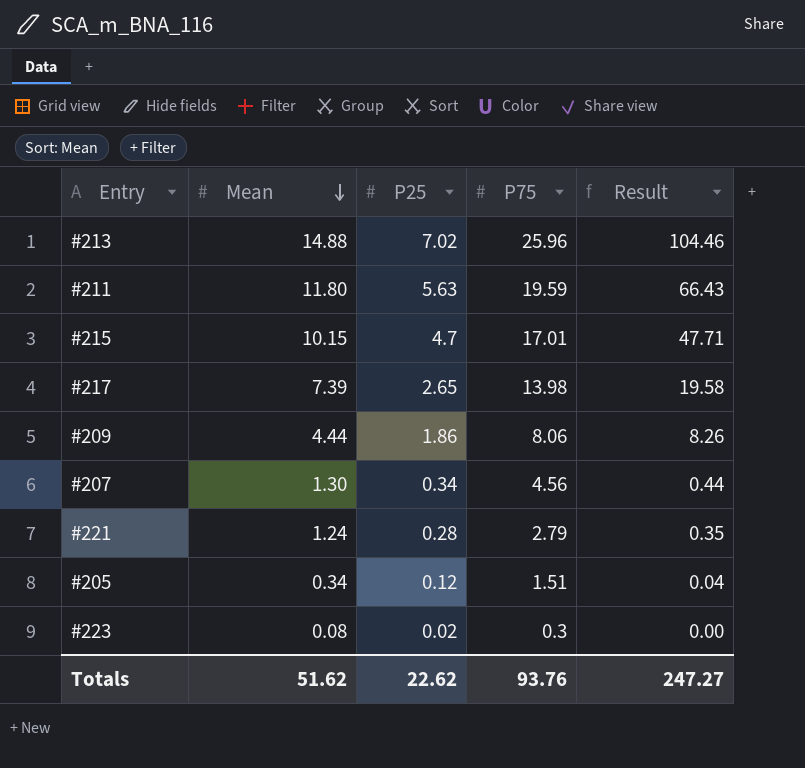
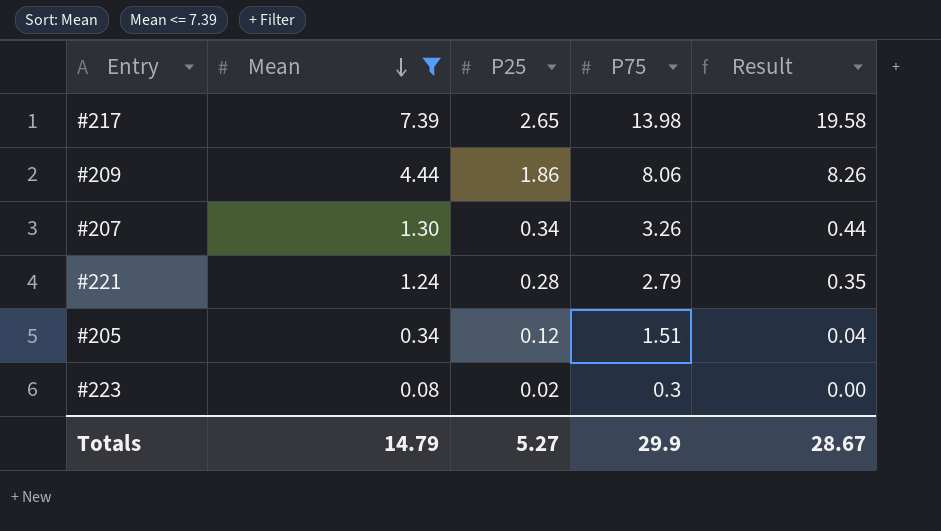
filter: none -> Mean <= 7.39
#207 | P75: 4.56 -> 3.26
Totals | Mean: 51.62 -> 14.79
Totals | P25: 22.62 -> 5.27
Totals | P75: 93.76 -> 29.9
Totals | Result: 247.27 -> 28.67

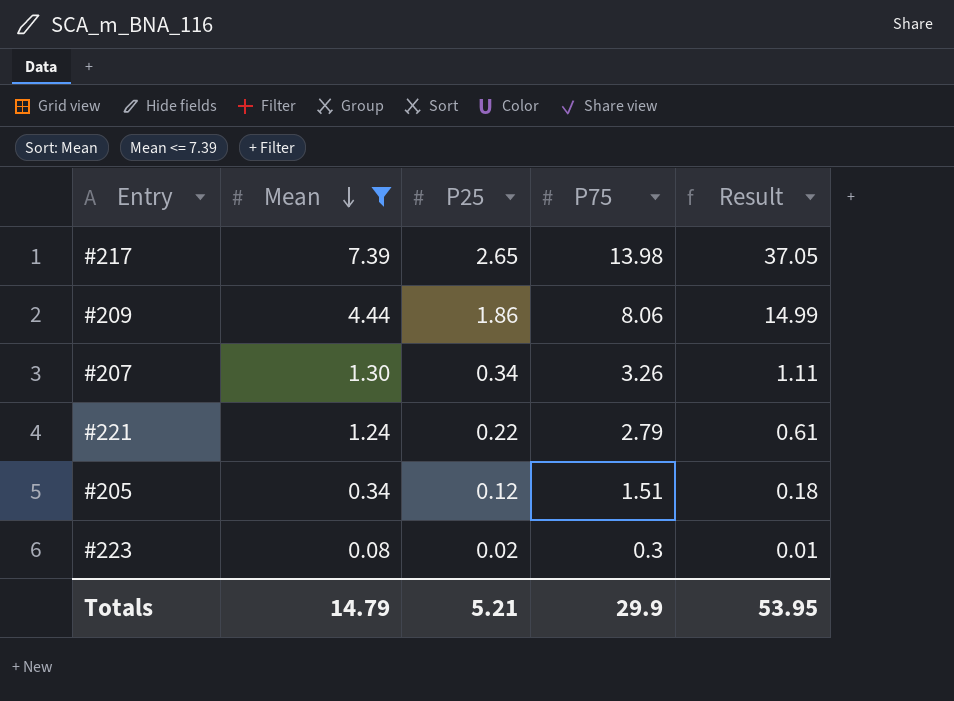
column Result | formula: [Mean] * [P25] -> [P25] * [P75]
#221 | P25: 0.28 -> 0.22
Totals | P25: 5.27 -> 5.21
Totals | Result: 28.67 -> 53.95

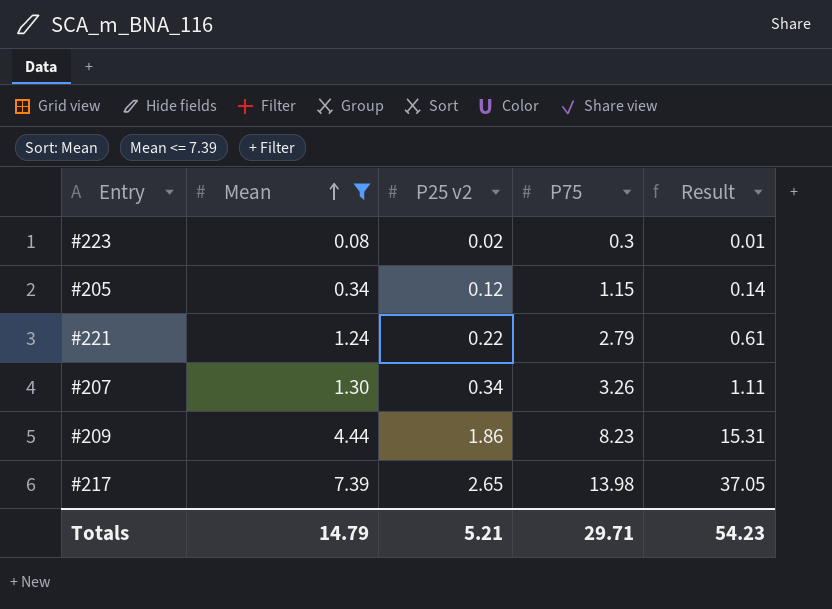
row order: Mean descending -> Mean ascending
column name: P25 -> P25 v2
#205 | P75: 1.51 -> 1.15
#205 | Result: 0.18 -> 0.14
#209 | P75: 8.06 -> 8.23
#209 | Result: 14.99 -> 15.31
Totals | P75: 29.9 -> 29.71
Totals | Result: 53.95 -> 54.23

